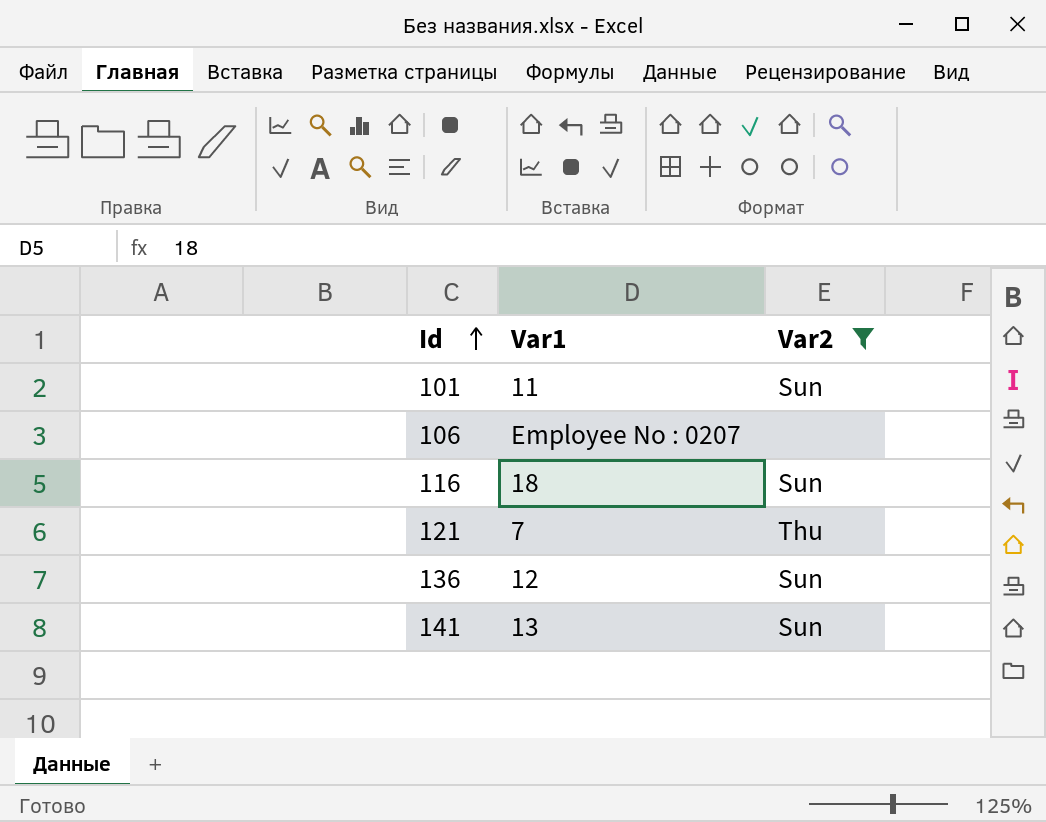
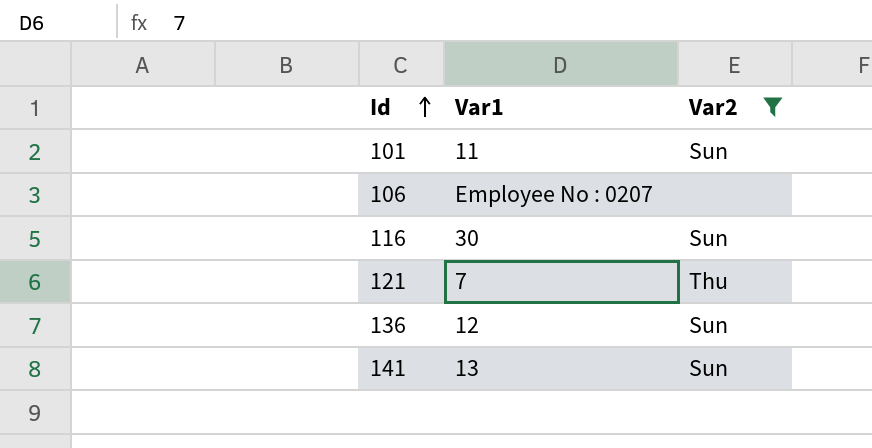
116 | Var1: 18 -> 30

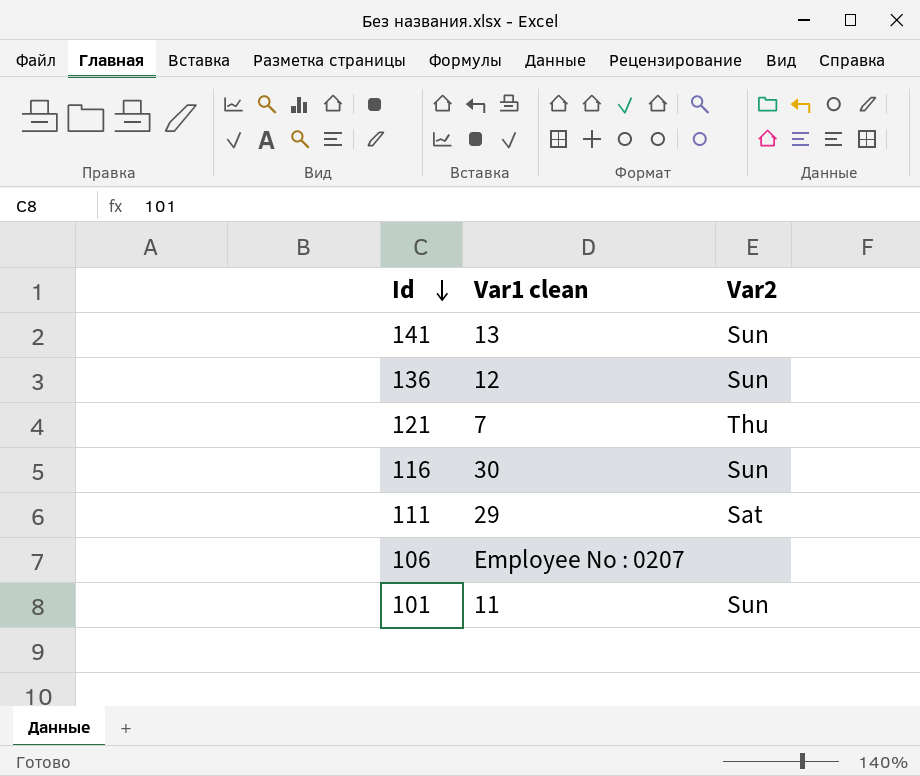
filter: Var2 != Sat -> none
row order: Id ascending -> Id descending
column name: Var1 -> Var1 clean

